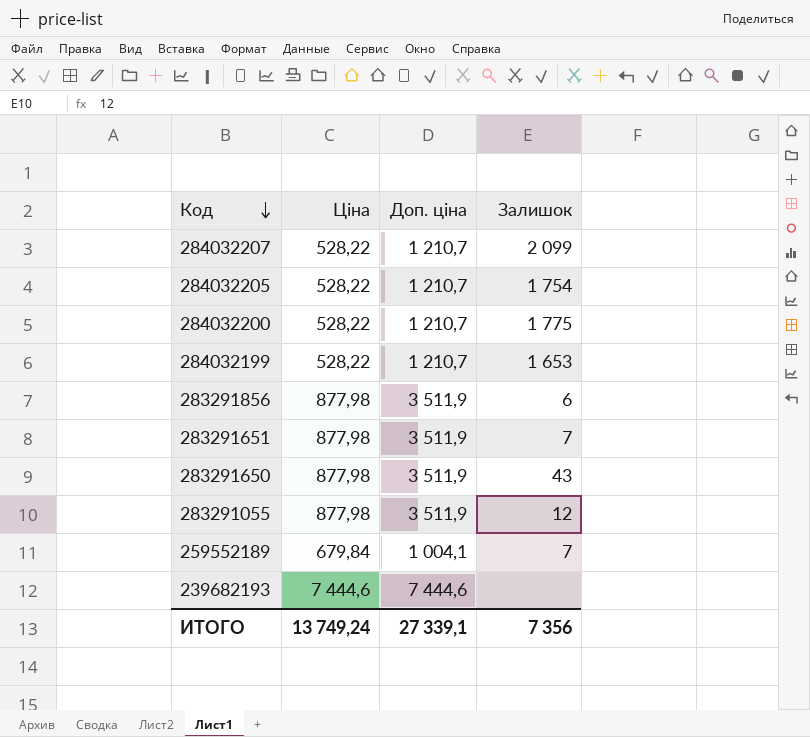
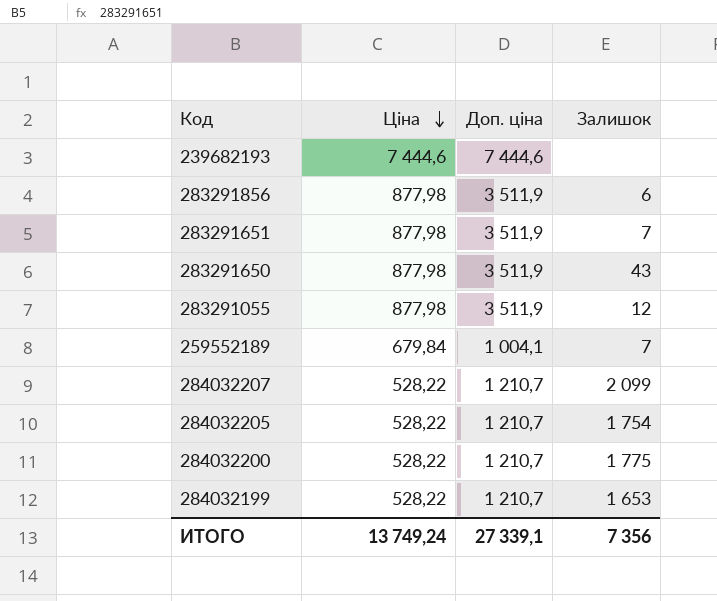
row order: Код descending -> Ціна descending

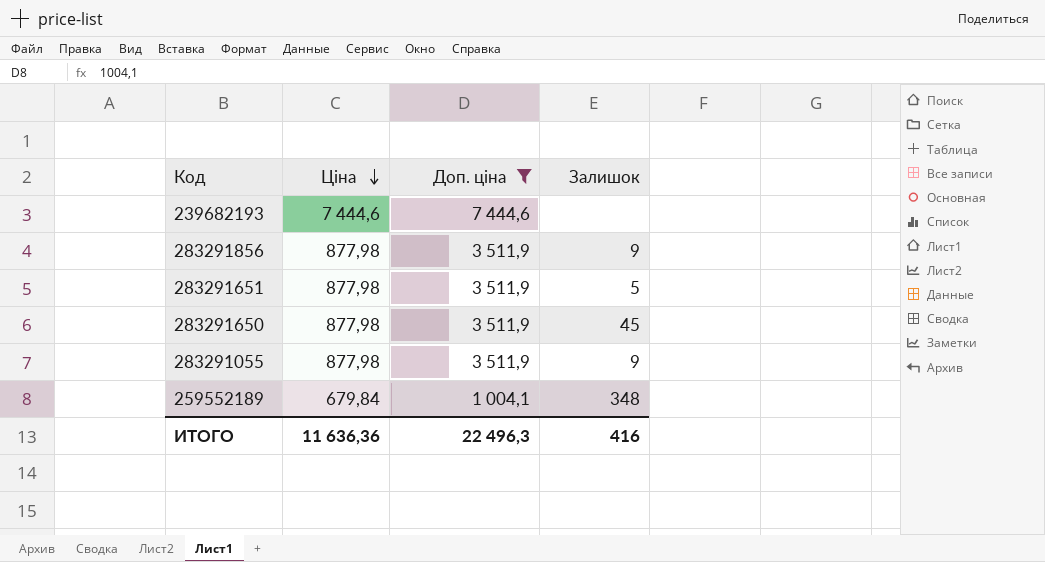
filter: none -> Доп. ціна != 1 210,7
283291856 | Залишок: 6 -> 9
283291651 | Залишок: 7 -> 5
283291650 | Залишок: 43 -> 45
283291055 | Залишок: 12 -> 9
259552189 | Залишок: 7 -> 348
ИТОГО | Ціна: 13 749,24 -> 11 636,36
ИТОГО | Доп. ціна: 27 339,1 -> 22 496,3
ИТОГО | Залишок: 7 356 -> 416

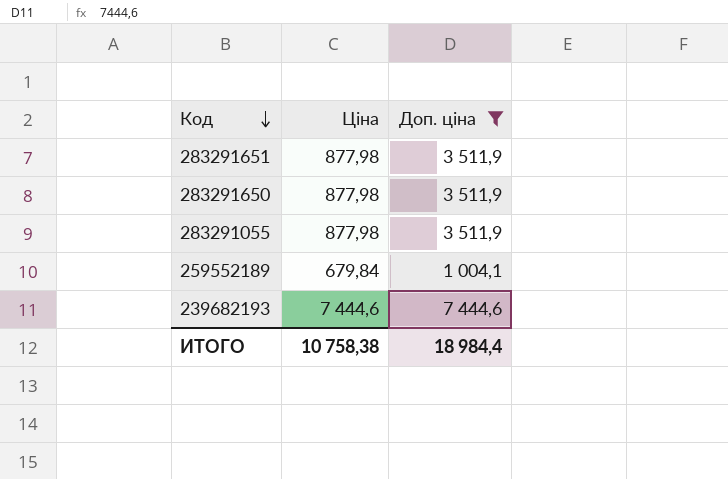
row order: Ціна descending -> Код descending
column Залишок | position: 4 -> none
row 283291856: 877,98 | 3 511,9 | 9 -> none
ИТОГО | Ціна: 11 636,36 -> 10 758,38
ИТОГО | Доп. ціна: 22 496,3 -> 18 984,4

